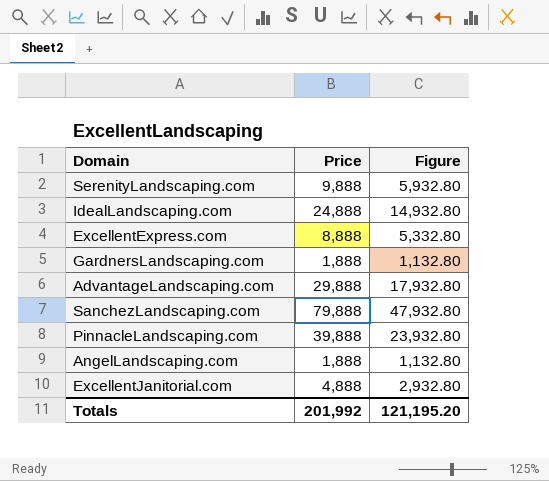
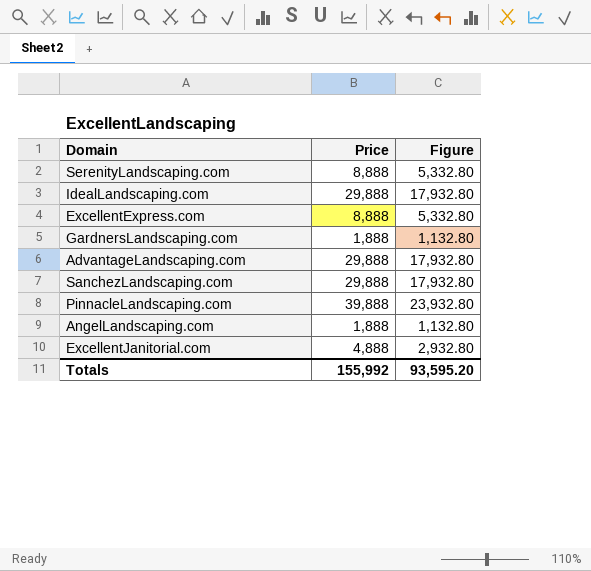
SerenityLandscaping.com | Price: 9,888 -> 8,888
SerenityLandscaping.com | Figure: 5,932.80 -> 5,332.80
IdealLandscaping.com | Price: 24,888 -> 29,888
IdealLandscaping.com | Figure: 14,932.80 -> 17,932.80
SanchezLandscaping.com | Price: 79,888 -> 29,888
SanchezLandscaping.com | Figure: 47,932.80 -> 17,932.80
Totals | Price: 201,992 -> 155,992
Totals | Figure: 121,195.20 -> 93,595.20

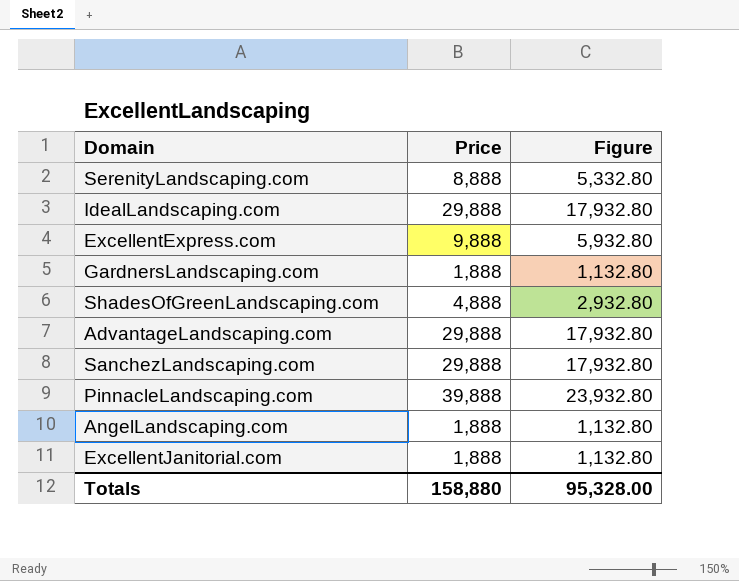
ExcellentExpress.com | Price: 8,888 -> 9,888
ExcellentExpress.com | Figure: 5,332.80 -> 5,932.80
row ShadesOfGreenLandscaping.com: none -> 4,888 | 2,932.80
ExcellentJanitorial.com | Price: 4,888 -> 1,888
ExcellentJanitorial.com | Figure: 2,932.80 -> 1,132.80
Totals | Price: 155,992 -> 158,880
Totals | Figure: 93,595.20 -> 95,328.00

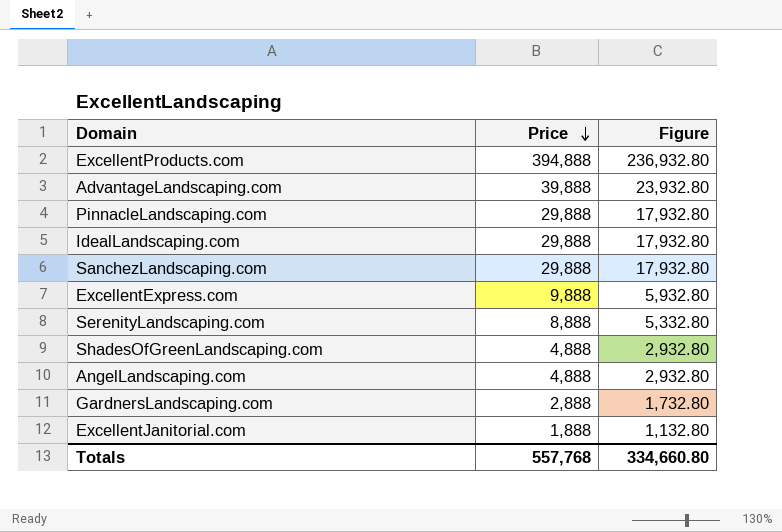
row order: none -> Price descending
row ExcellentProducts.com: none -> 394,888 | 236,932.80
AdvantageLandscaping.com | Price: 29,888 -> 39,888
AdvantageLandscaping.com | Figure: 17,932.80 -> 23,932.80
PinnacleLandscaping.com | Price: 39,888 -> 29,888
PinnacleLandscaping.com | Figure: 23,932.80 -> 17,932.80
AngelLandscaping.com | Price: 1,888 -> 4,888
AngelLandscaping.com | Figure: 1,132.80 -> 2,932.80
GardnersLandscaping.com | Price: 1,888 -> 2,888
GardnersLandscaping.com | Figure: 1,132.80 -> 1,732.80
Totals | Price: 158,880 -> 557,768
Totals | Figure: 95,328.00 -> 334,660.80

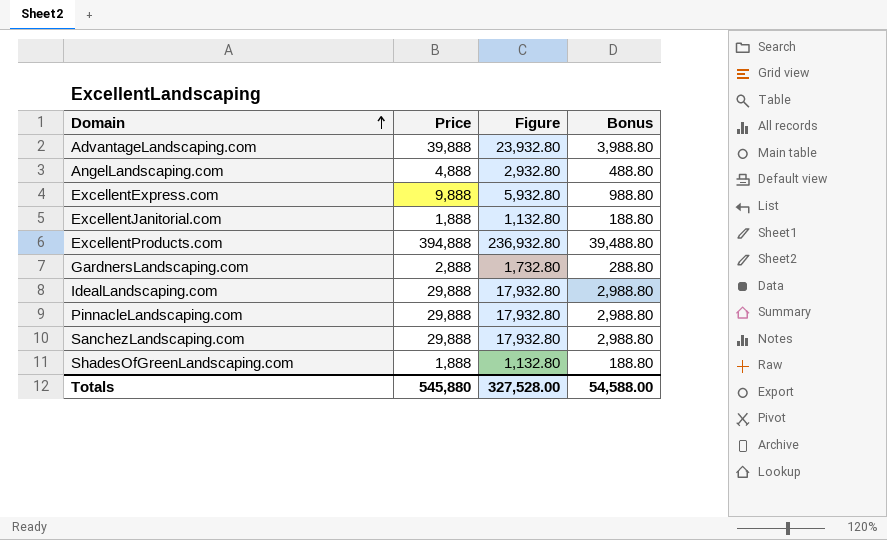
row order: Price descending -> Domain ascending
column Bonus | formula: none -> [Price] * 0.1
row SerenityLandscaping.com: 8,888 | 5,332.80 -> none
ShadesOfGreenLandscaping.com | Price: 4,888 -> 1,888
ShadesOfGreenLandscaping.com | Figure: 2,932.80 -> 1,132.80
Totals | Price: 557,768 -> 545,880
Totals | Figure: 334,660.80 -> 327,528.00

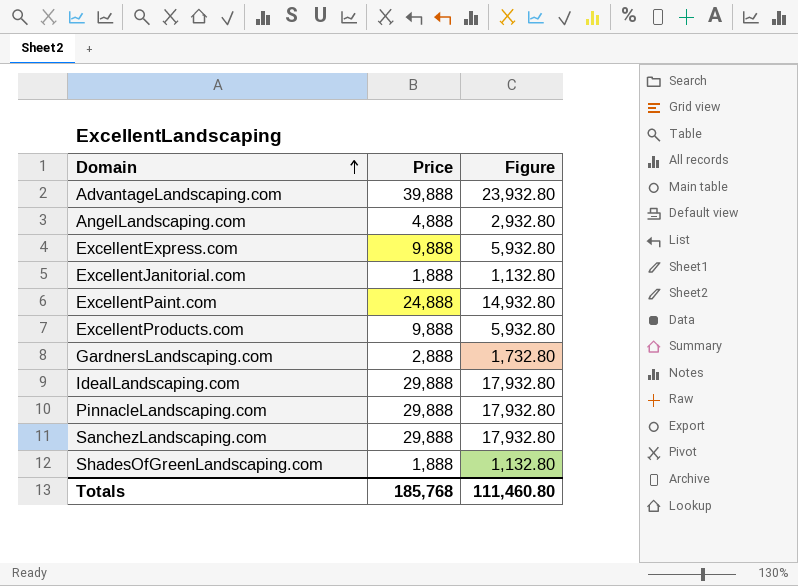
column Bonus | formula: [Price] * 0.1 -> none
row ExcellentPaint.com: none -> 24,888 | 14,932.80
ExcellentProducts.com | Price: 394,888 -> 9,888
ExcellentProducts.com | Figure: 236,932.80 -> 5,932.80
Totals | Price: 545,880 -> 185,768
Totals | Figure: 327,528.00 -> 111,460.80

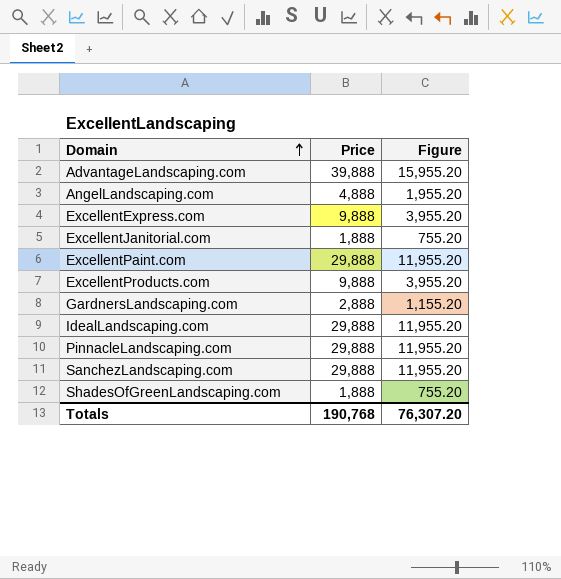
column Figure | formula: [Price] * 0.6 -> [Price] * 0.4
ExcellentPaint.com | Price: 24,888 -> 29,888
Totals | Price: 185,768 -> 190,768
Totals | Figure: 111,460.80 -> 76,307.20

